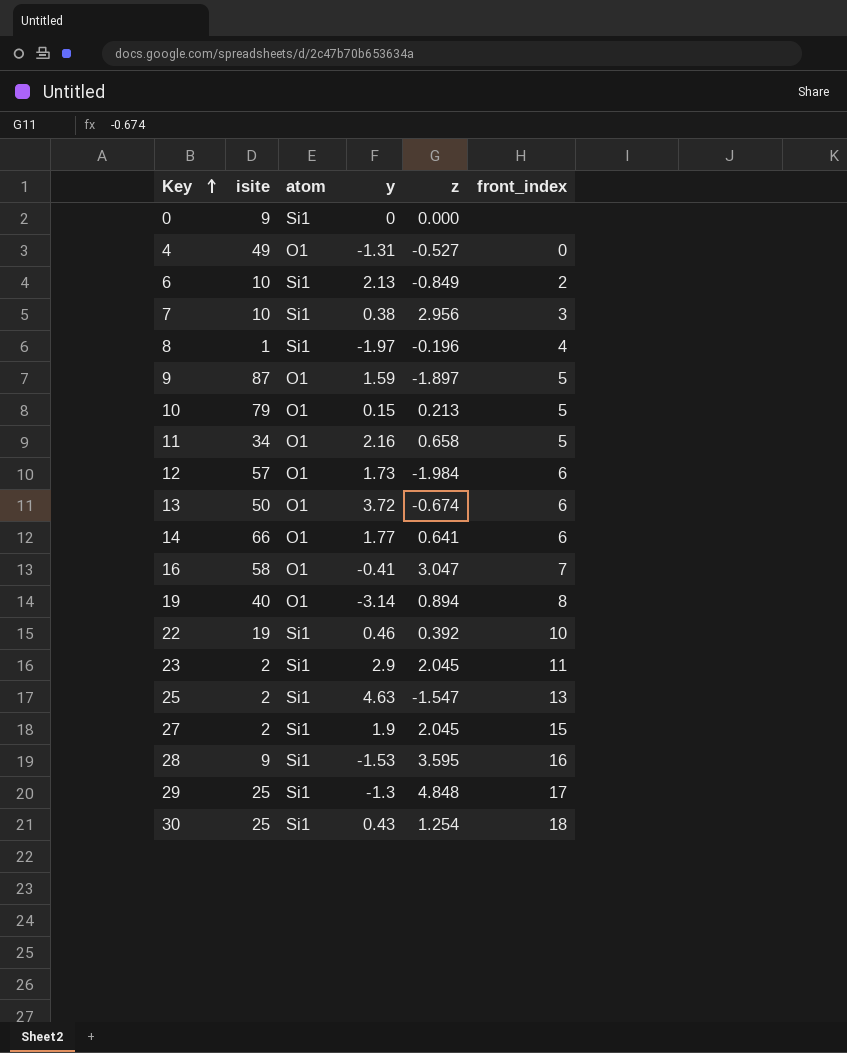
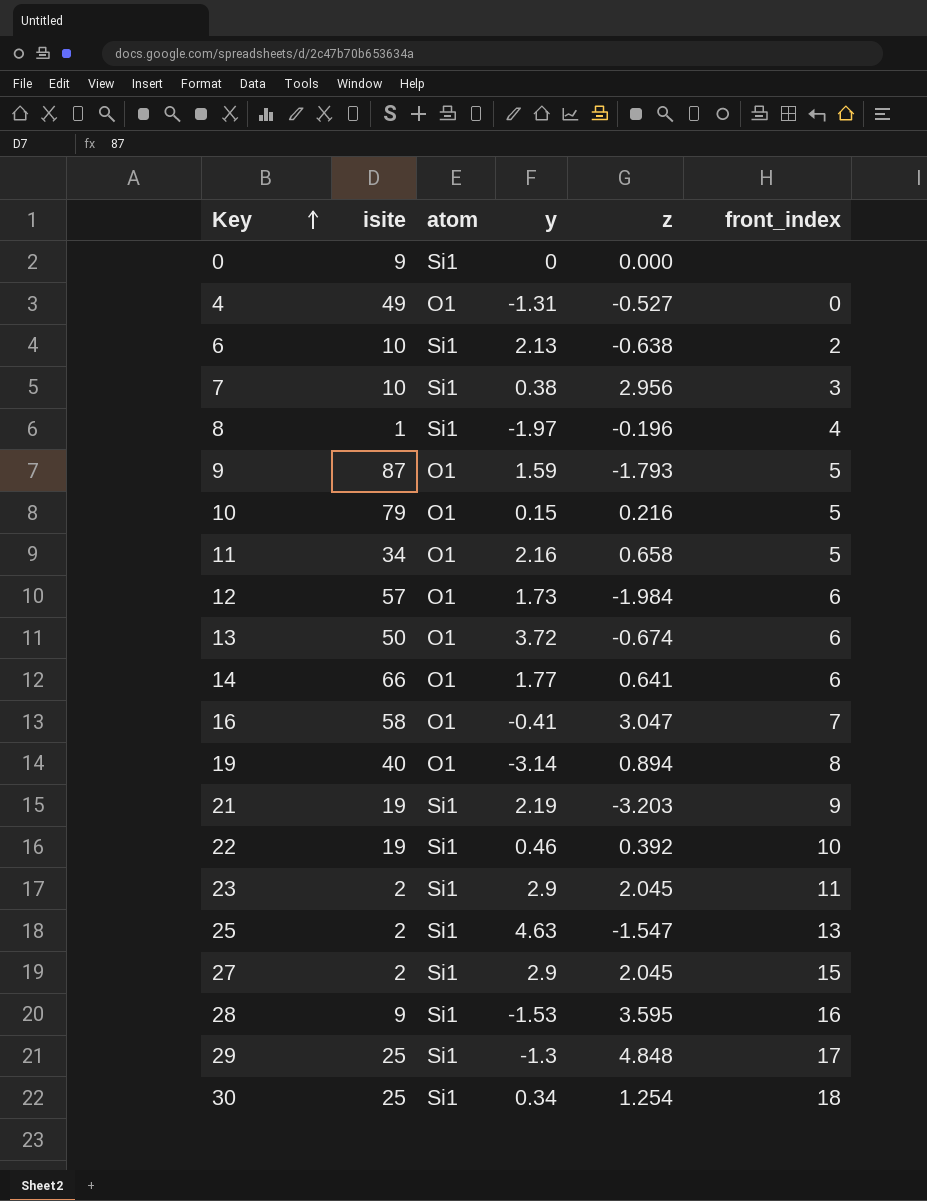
6 | z: -0.849 -> -0.638
9 | z: -1.897 -> -1.793
10 | z: 0.213 -> 0.216
row 21: none -> 19 | Si1 | 2.19 | -3.203 | 9
27 | y: 1.9 -> 2.9
30 | y: 0.43 -> 0.34

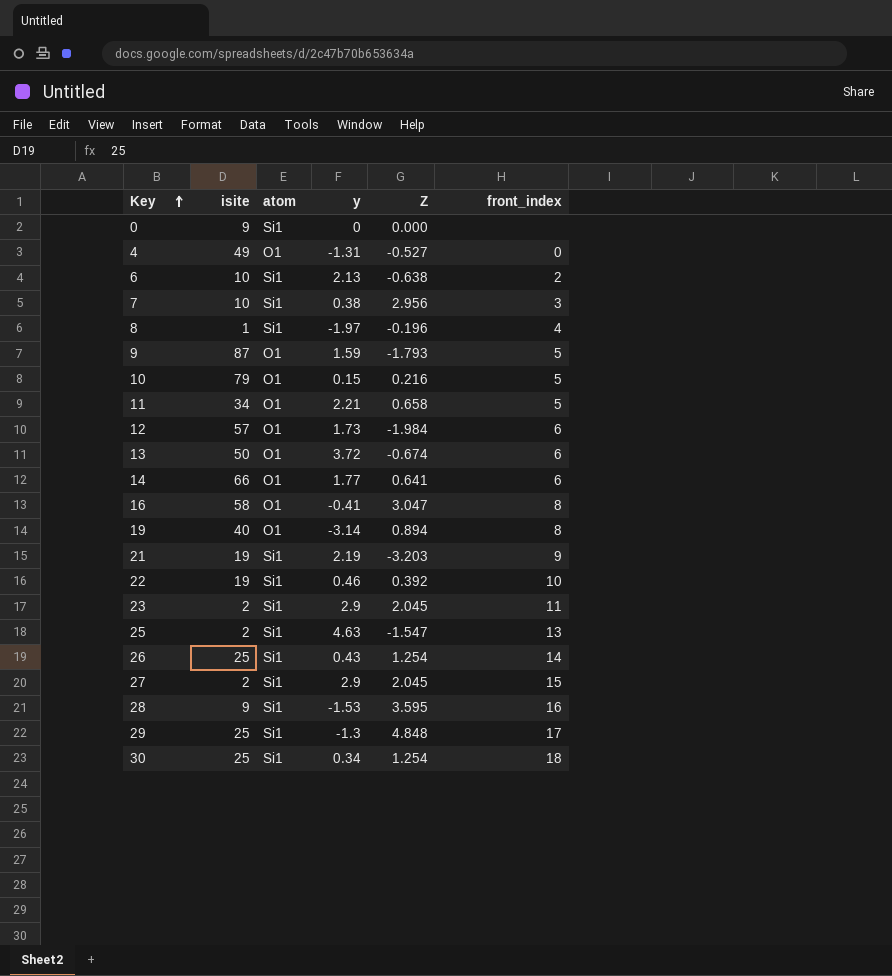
column name: z -> Z
11 | y: 2.16 -> 2.21
16 | front_index: 7 -> 8
row 26: none -> 25 | Si1 | 0.43 | 1.254 | 14

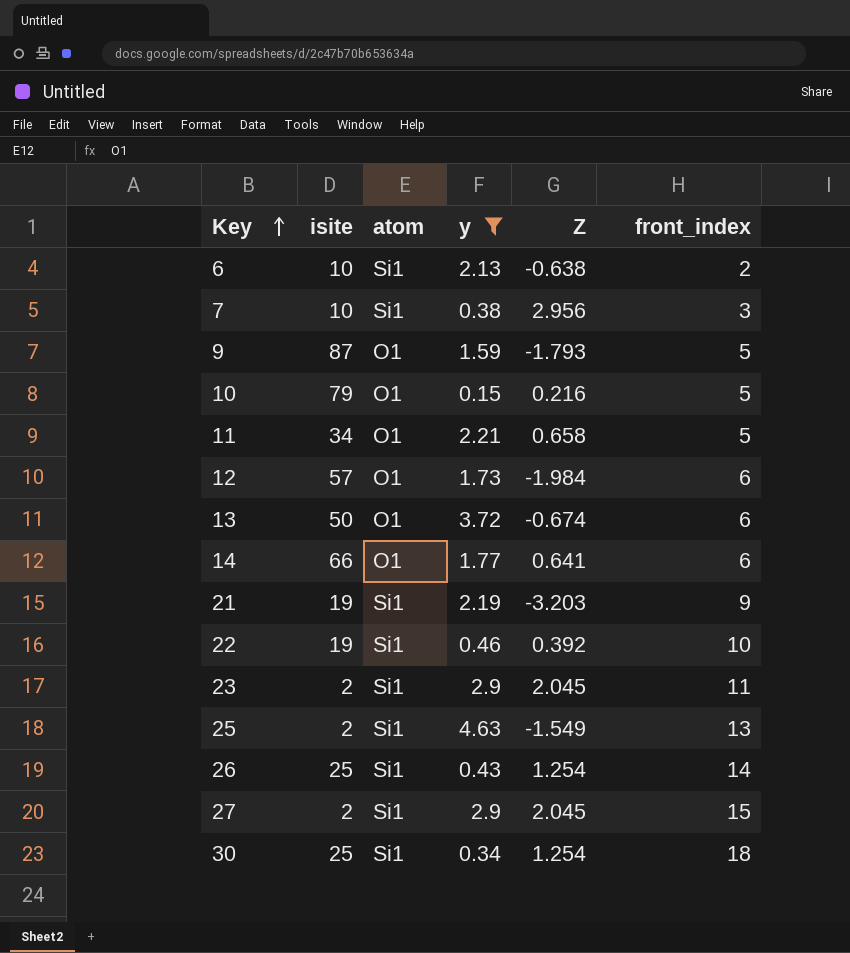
filter: none -> y >= 0.15
25 | Z: -1.547 -> -1.549

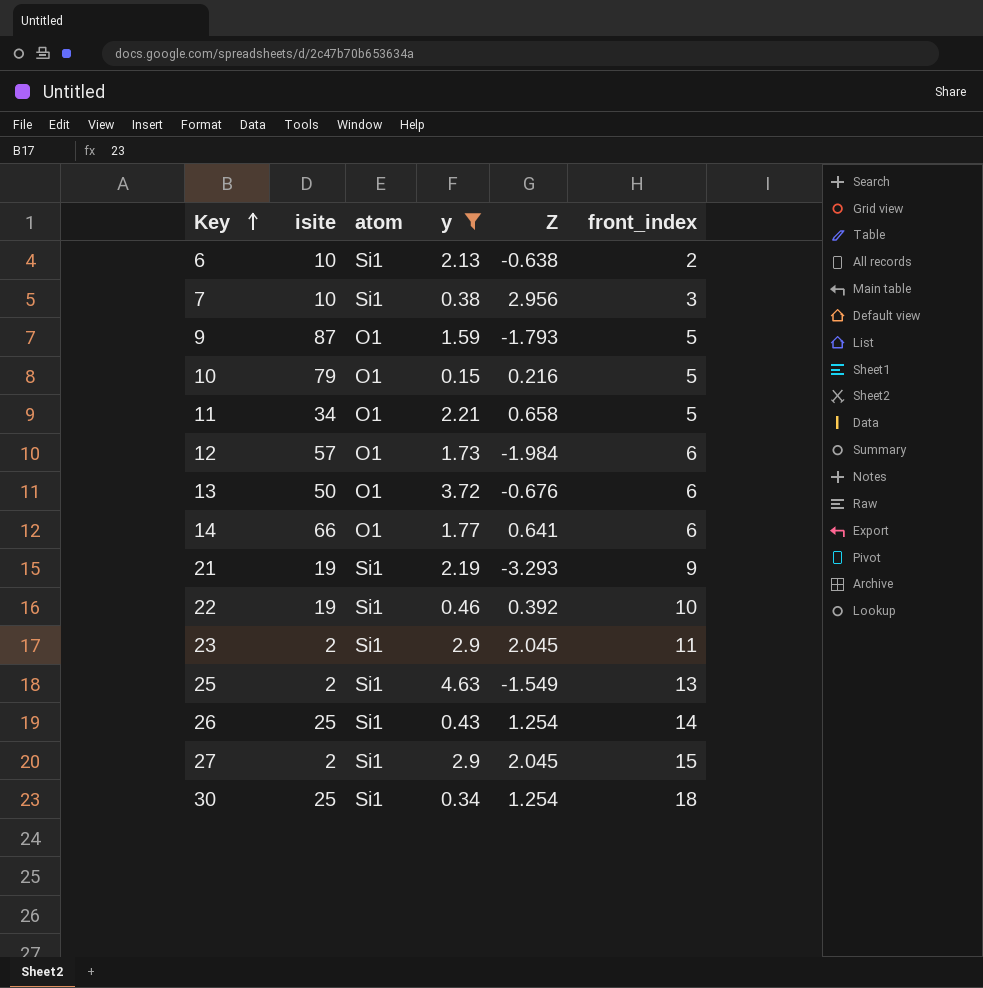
13 | Z: -0.674 -> -0.676
21 | Z: -3.203 -> -3.293

